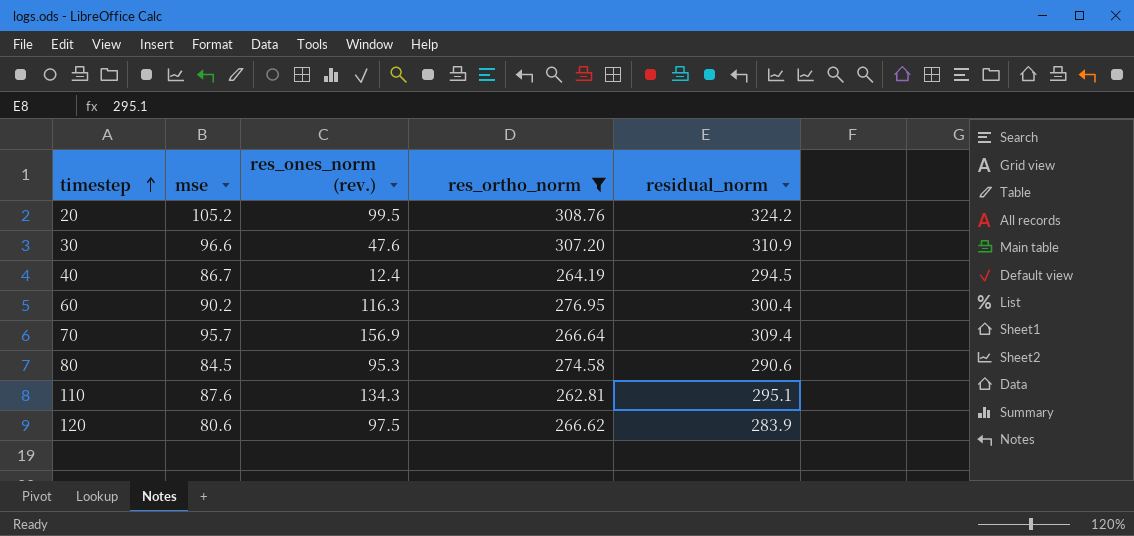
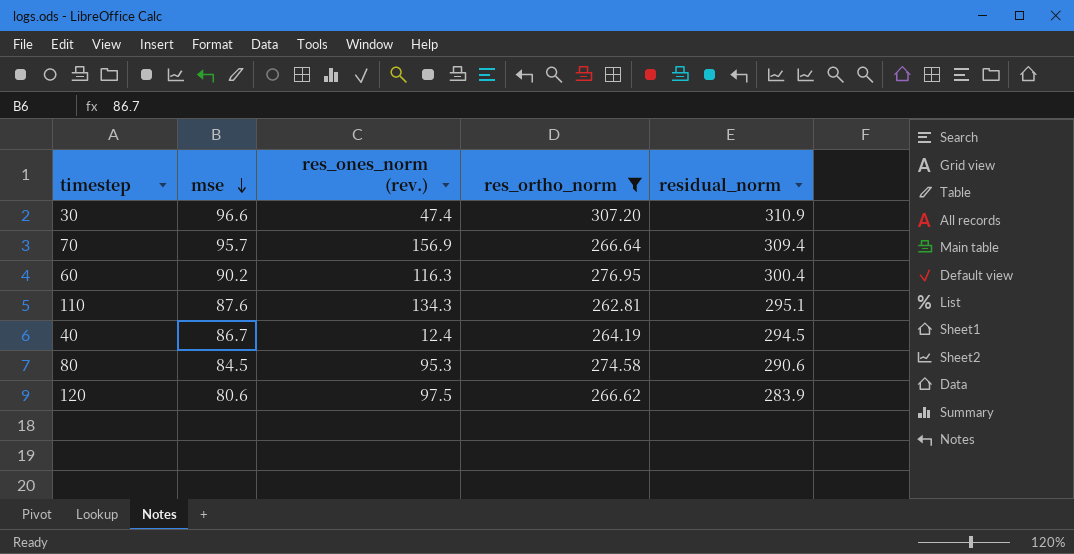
row order: timestep ascending -> mse descending
row 20: 105.2 | 99.5 | 308.76 | 324.2 -> none
30 | res_ones_norm (rev.): 47.6 -> 47.4

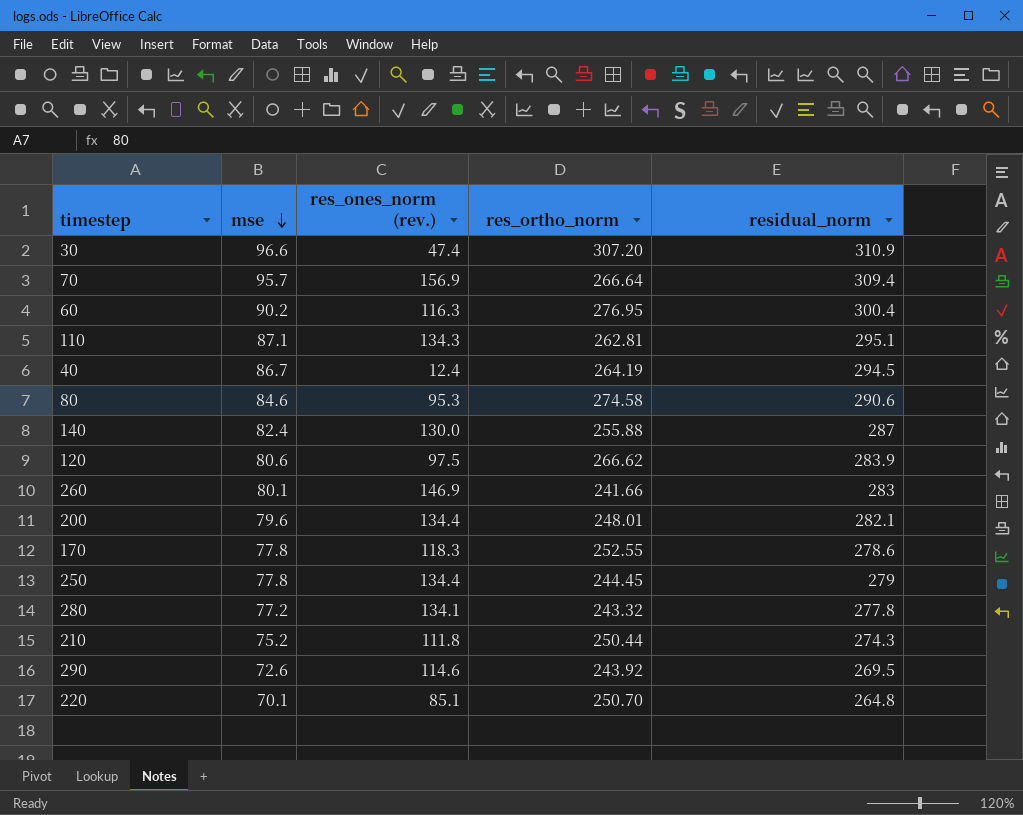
filter: res_ortho_norm >= 262.81 -> none
110 | mse: 87.6 -> 87.1
80 | mse: 84.5 -> 84.6

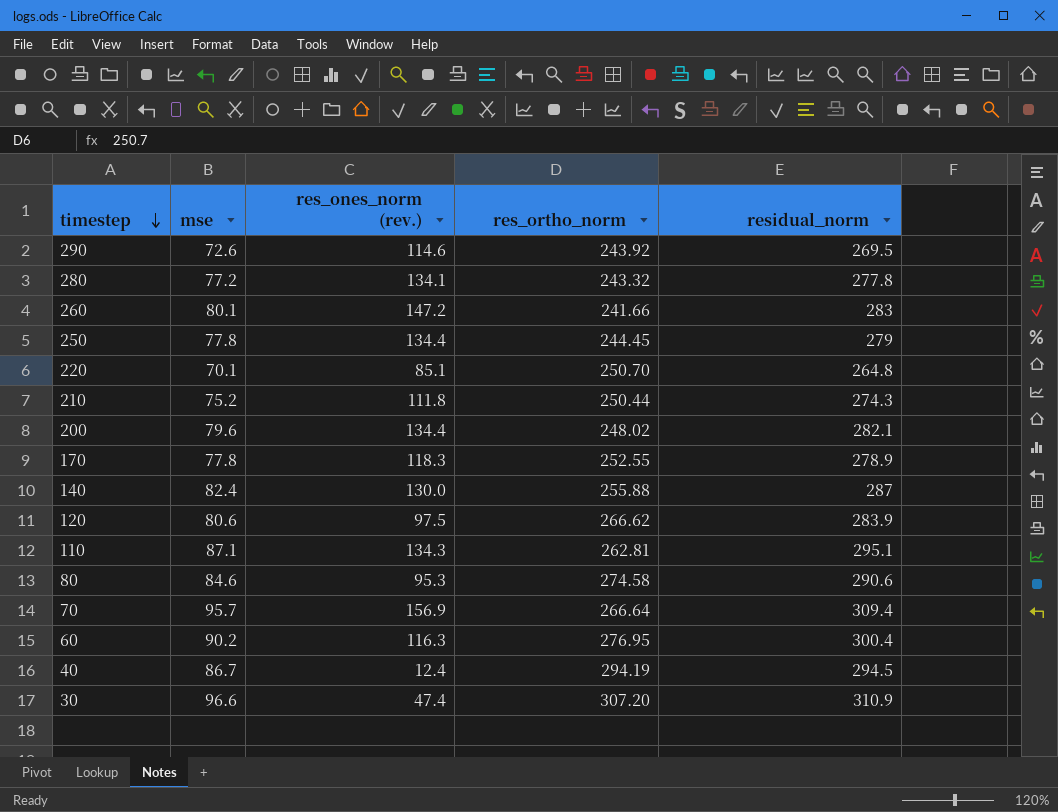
row order: mse descending -> timestep descending
260 | res_ones_norm (rev.): 146.9 -> 147.2
200 | res_ortho_norm: 248.01 -> 248.02
170 | residual_norm: 278.6 -> 278.9
40 | res_ortho_norm: 264.19 -> 294.19

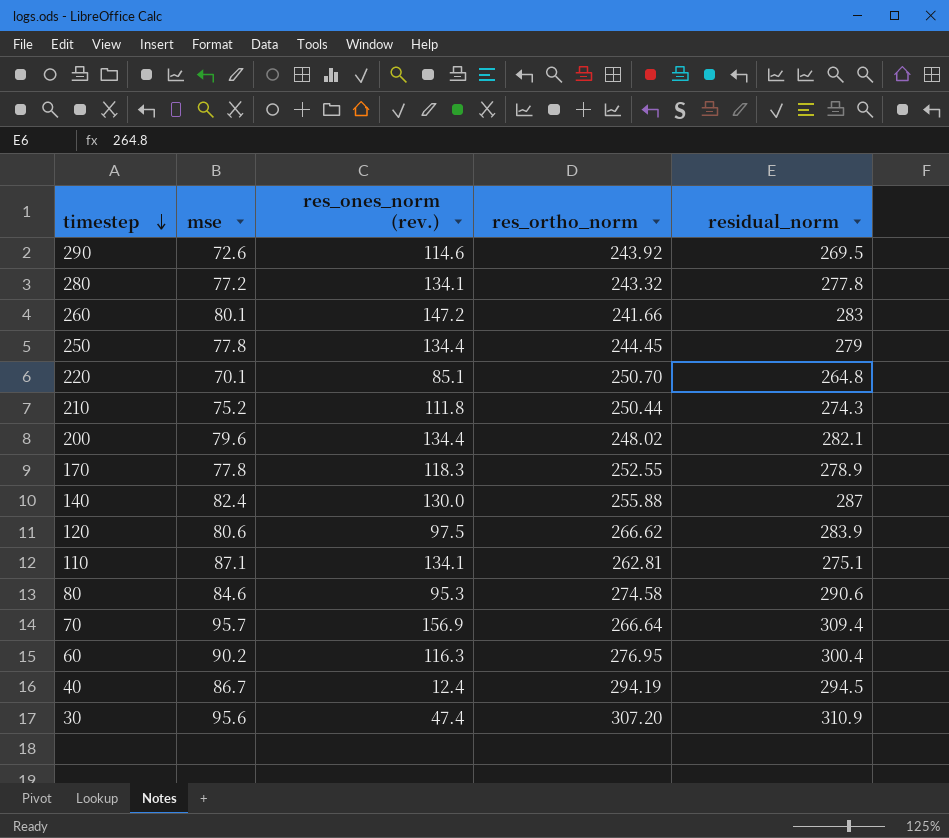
110 | res_ones_norm (rev.): 134.3 -> 134.1
110 | residual_norm: 295.1 -> 275.1
30 | mse: 96.6 -> 95.6

